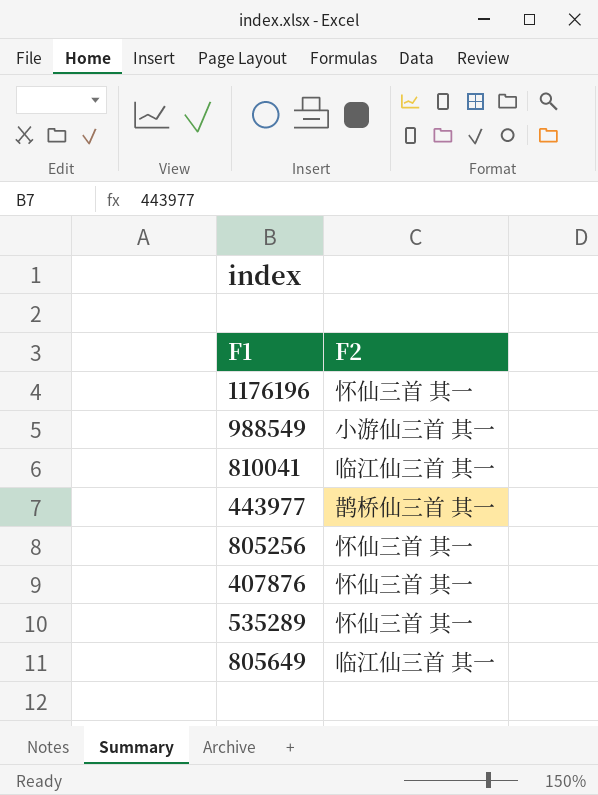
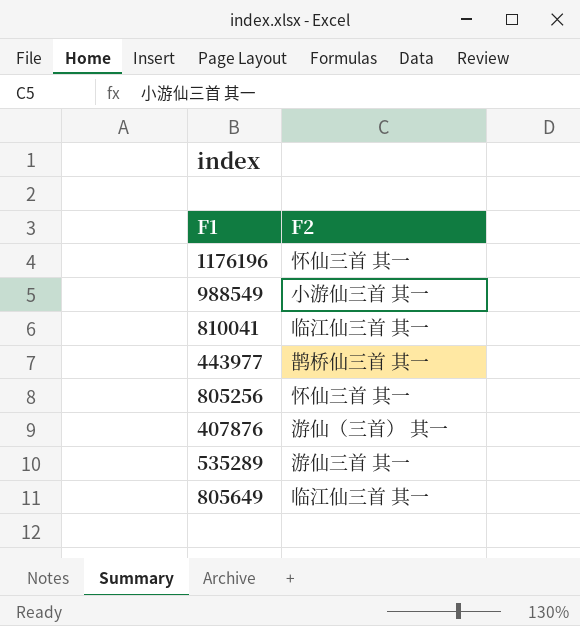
407876 | F2: 怀仙三首 其一 -> 游仙（三首） 其一
535289 | F2: 怀仙三首 其一 -> 游仙三首 其一

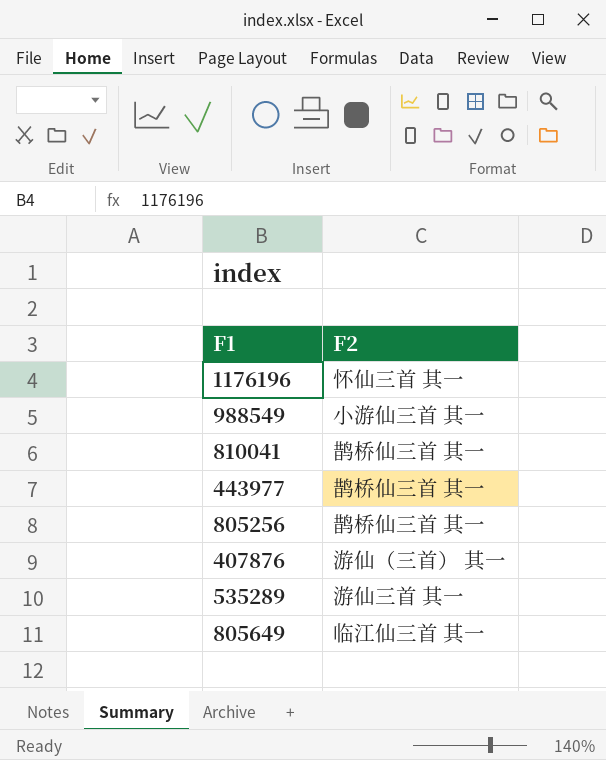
810041 | F2: 临江仙三首 其一 -> 鹊桥仙三首 其一
805256 | F2: 怀仙三首 其一 -> 鹊桥仙三首 其一

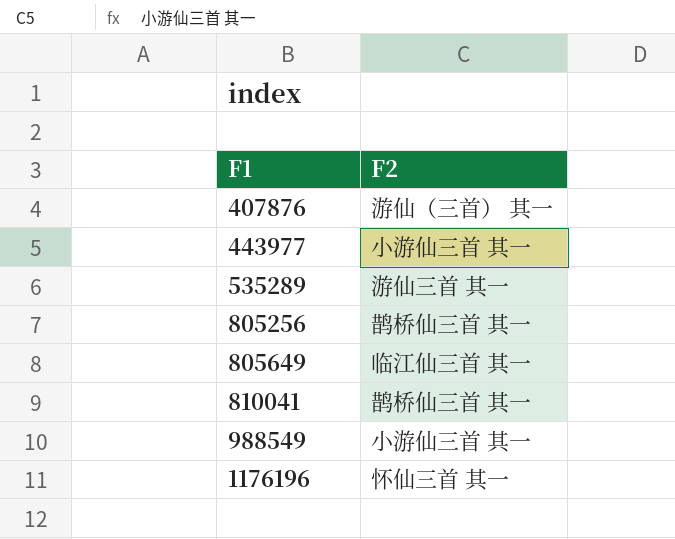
row order: none -> F1 ascending
443977 | F2: 鹊桥仙三首 其一 -> 小游仙三首 其一

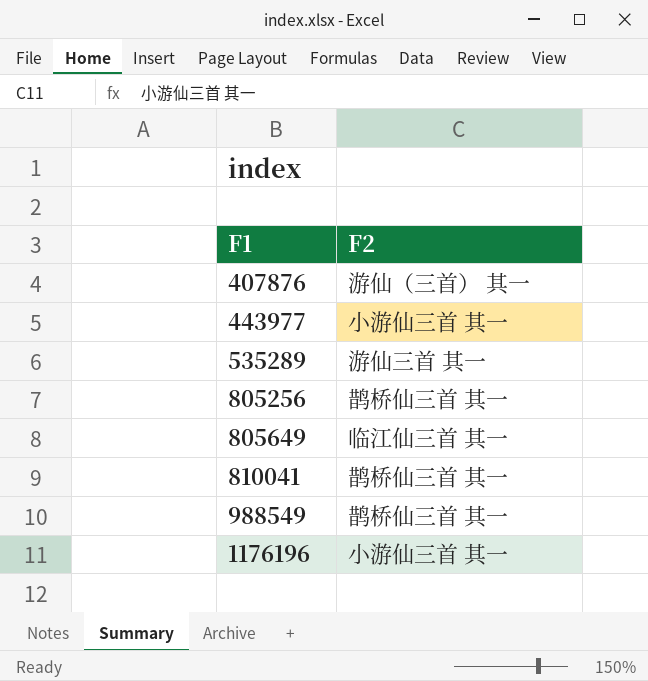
988549 | F2: 小游仙三首 其一 -> 鹊桥仙三首 其一
1176196 | F2: 怀仙三首 其一 -> 小游仙三首 其一

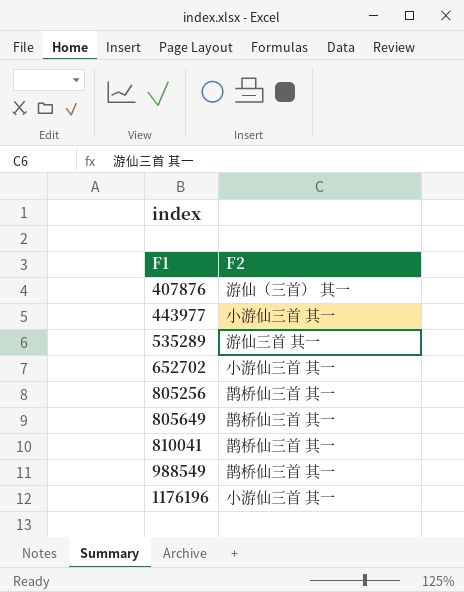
row 652702: none -> 小游仙三首 其一
805649 | F2: 临江仙三首 其一 -> 鹊桥仙三首 其一

